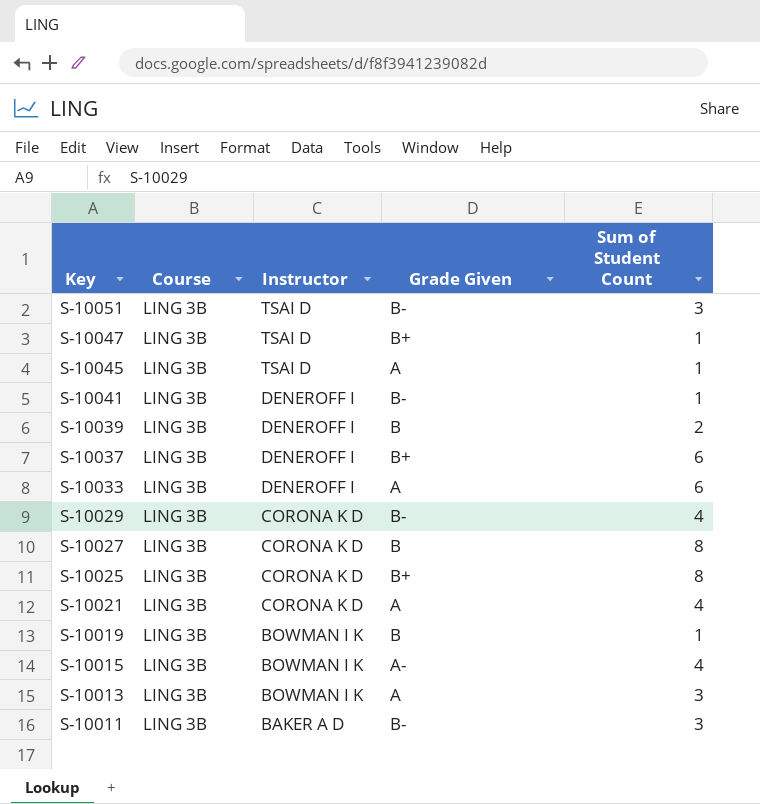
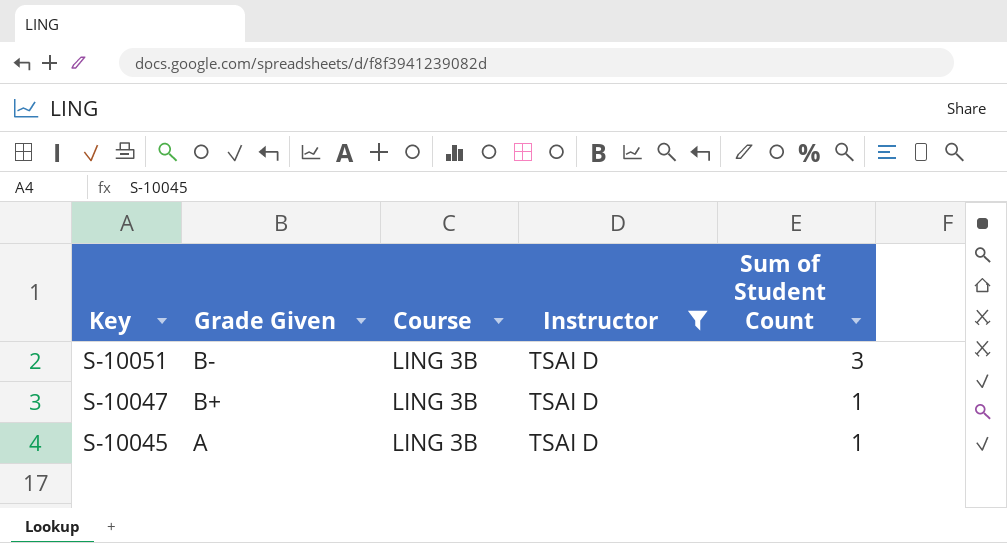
filter: none -> Instructor = TSAI D
column Grade Given | position: 4 -> 2

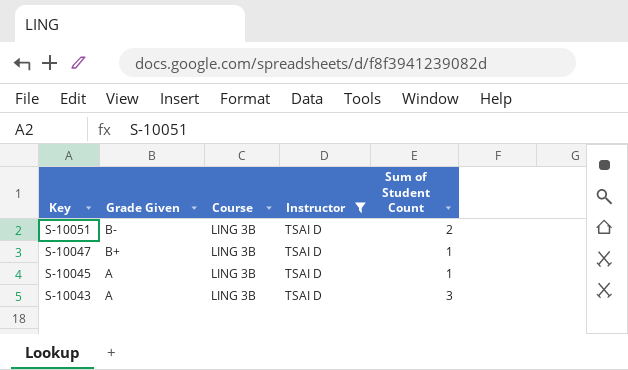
S-10051 | Sum of Student Count: 3 -> 2
row S-10043: none -> A | LING 3B | TSAI D | 3

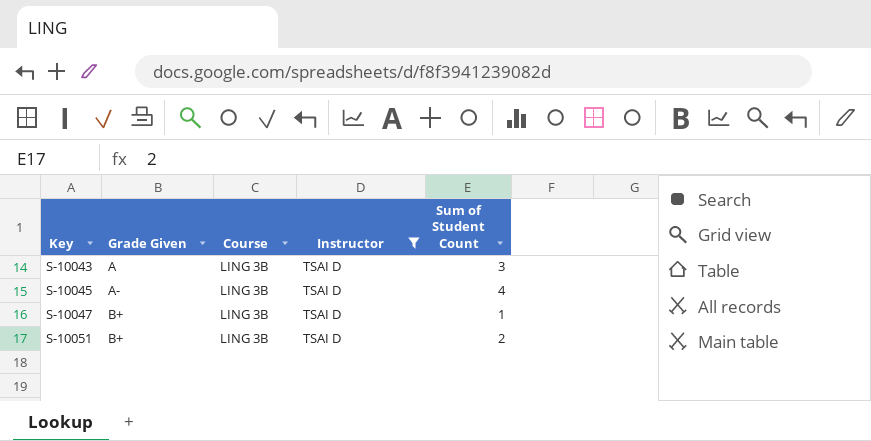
row order: Key descending -> Key ascending
S-10045 | Grade Given: A -> A-
S-10045 | Sum of Student Count: 1 -> 4
S-10051 | Grade Given: B- -> B+

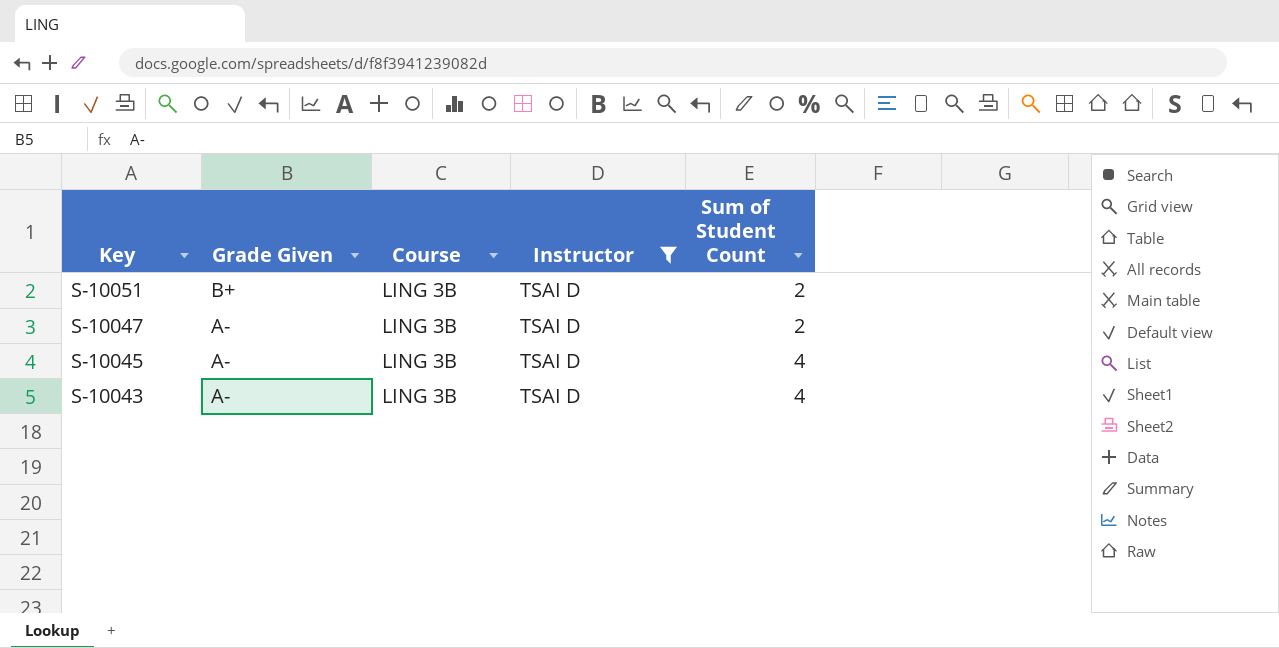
row order: Key ascending -> Key descending
S-10047 | Grade Given: B+ -> A-
S-10047 | Sum of Student Count: 1 -> 2
S-10043 | Grade Given: A -> A-
S-10043 | Sum of Student Count: 3 -> 4

